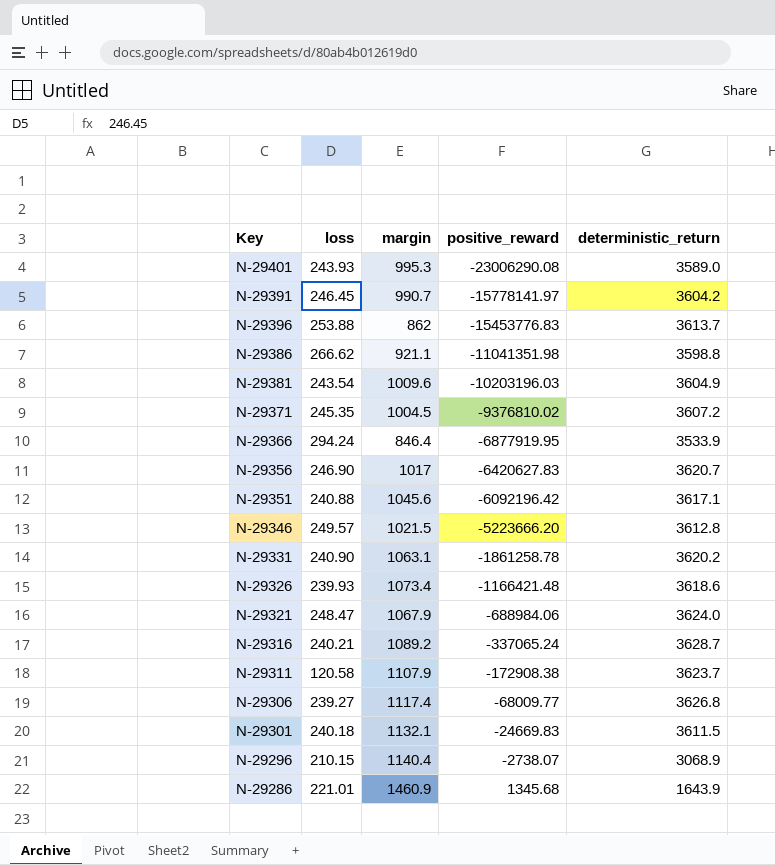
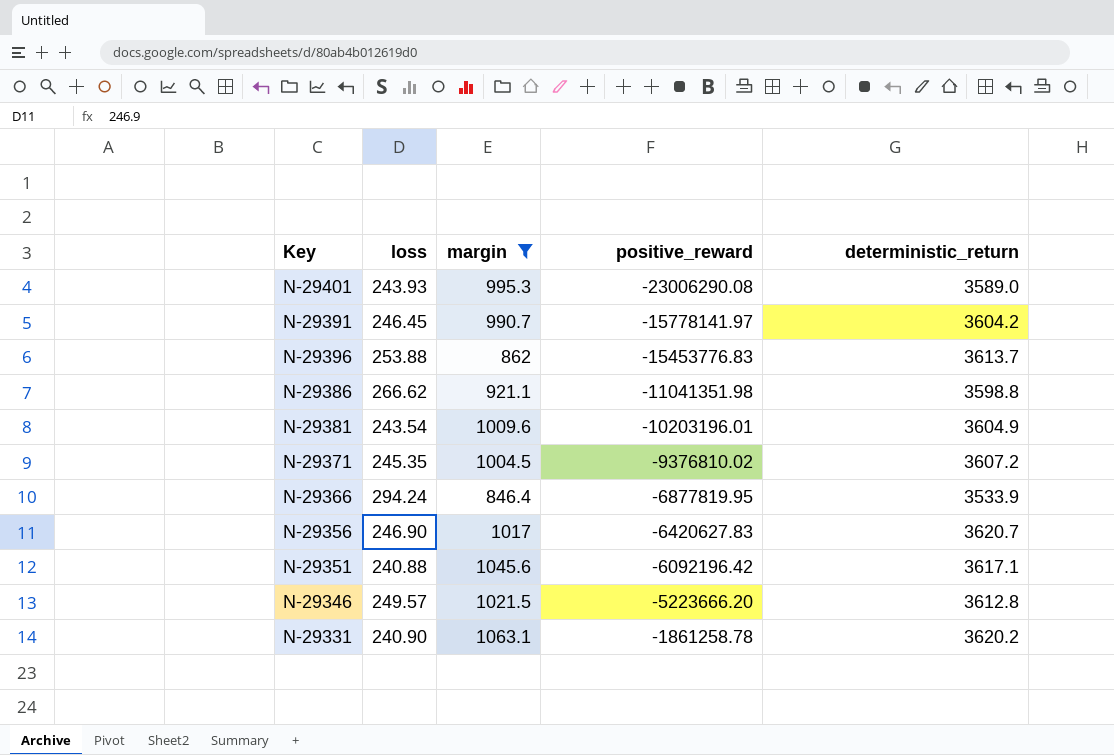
filter: none -> margin <= 1063.1
N-29381 | positive_reward: -10203196.03 -> -10203196.01
N-29366 | positive_reward: -6877919.95 -> -6877819.95

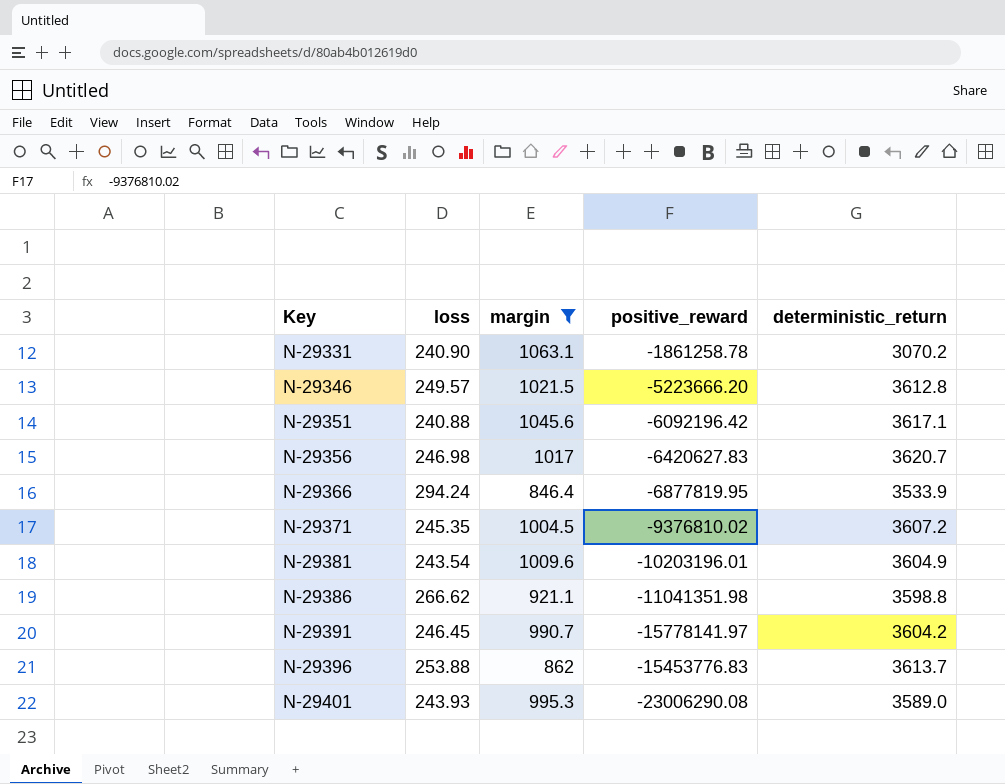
row order: positive_reward ascending -> Key ascending
N-29331 | deterministic_return: 3620.2 -> 3070.2
N-29356 | loss: 246.90 -> 246.98

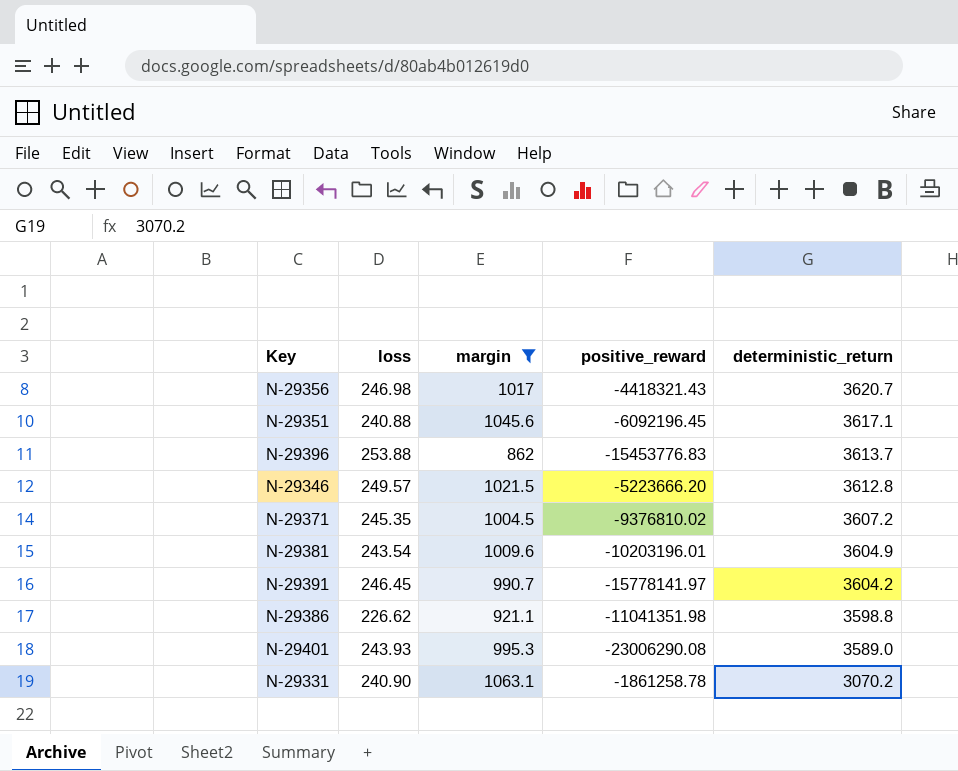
row order: Key ascending -> deterministic_return descending
row N-29366: 294.24 | 846.4 | -6877819.95 | 3533.9 -> none
N-29356 | positive_reward: -6420627.83 -> -4418321.43
N-29351 | positive_reward: -6092196.42 -> -6092196.45
N-29386 | loss: 266.62 -> 226.62

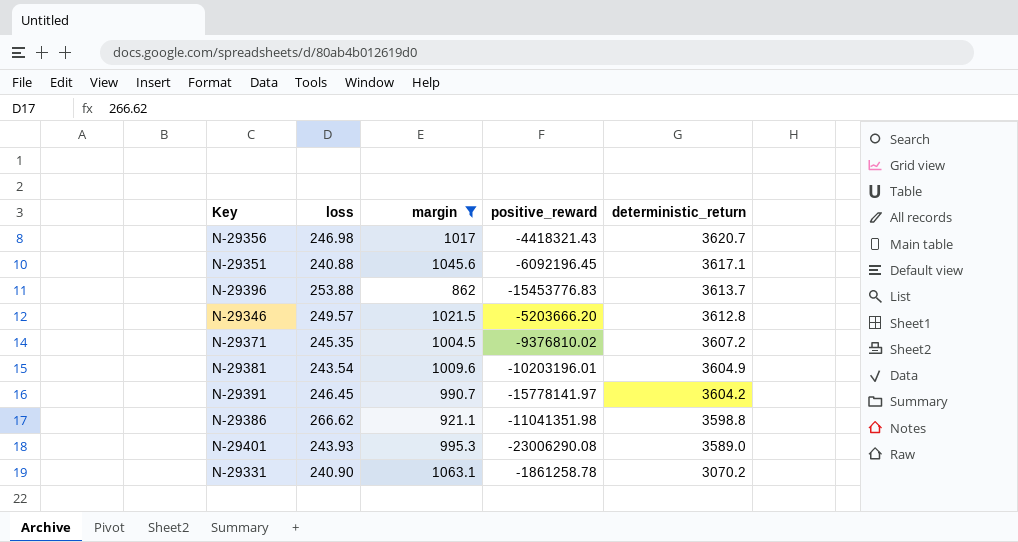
N-29346 | positive_reward: -5223666.20 -> -5203666.20
N-29386 | loss: 226.62 -> 266.62

